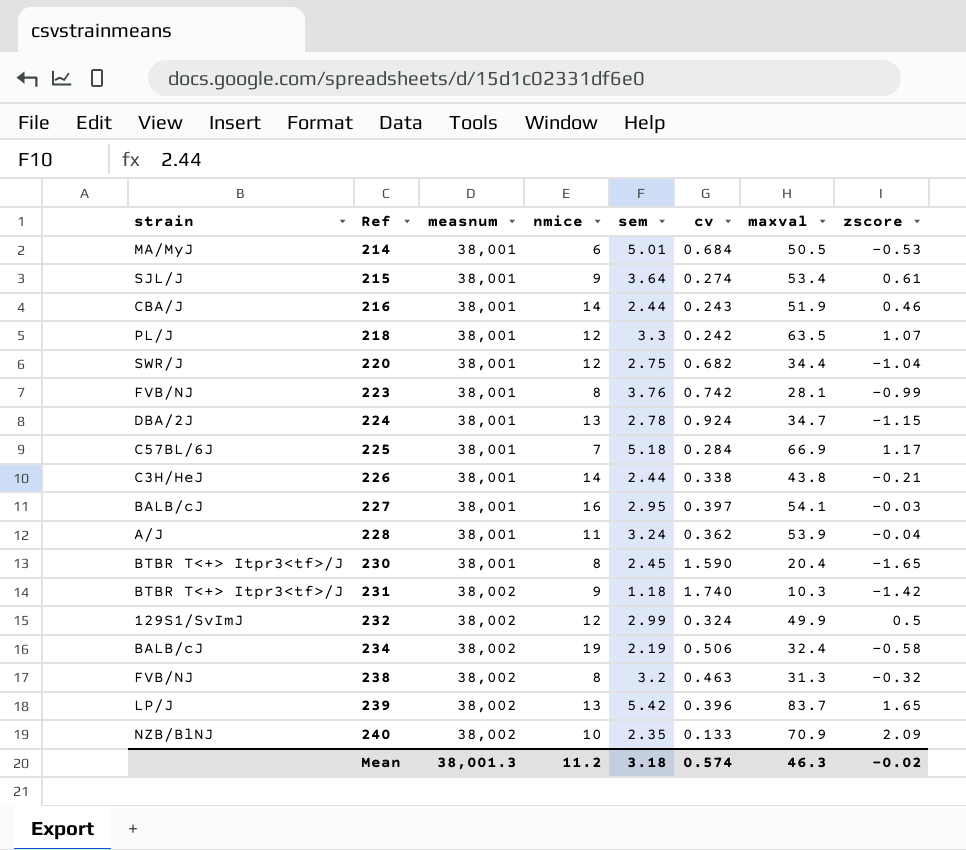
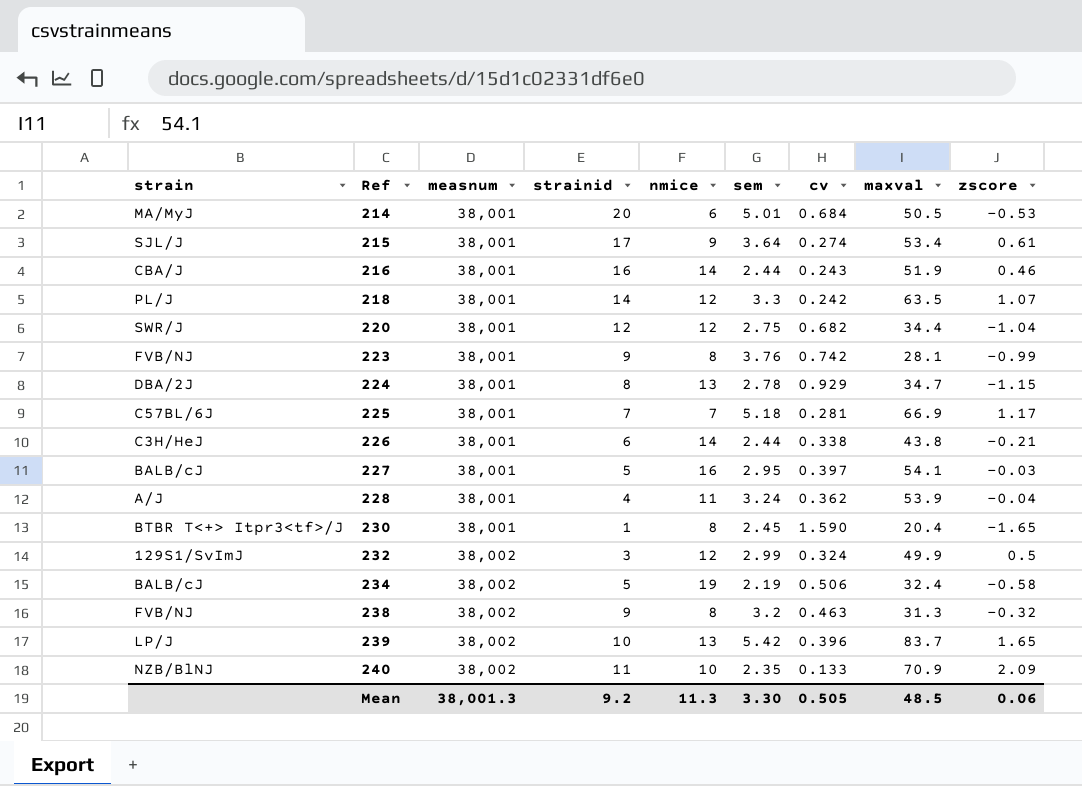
column strainid | position: none -> 4
row 231: BTBR T<+> Itpr3<tf>/J | 38,002 | 9 | 1.18 | 1.740 | 10.3 | -1.42 -> none
224 | cv: 0.924 -> 0.929
225 | cv: 0.284 -> 0.281
Mean | nmice: 11.2 -> 11.3
Mean | sem: 3.18 -> 3.30
Mean | cv: 0.574 -> 0.505
Mean | maxval: 46.3 -> 48.5
Mean | zscore: -0.02 -> 0.06

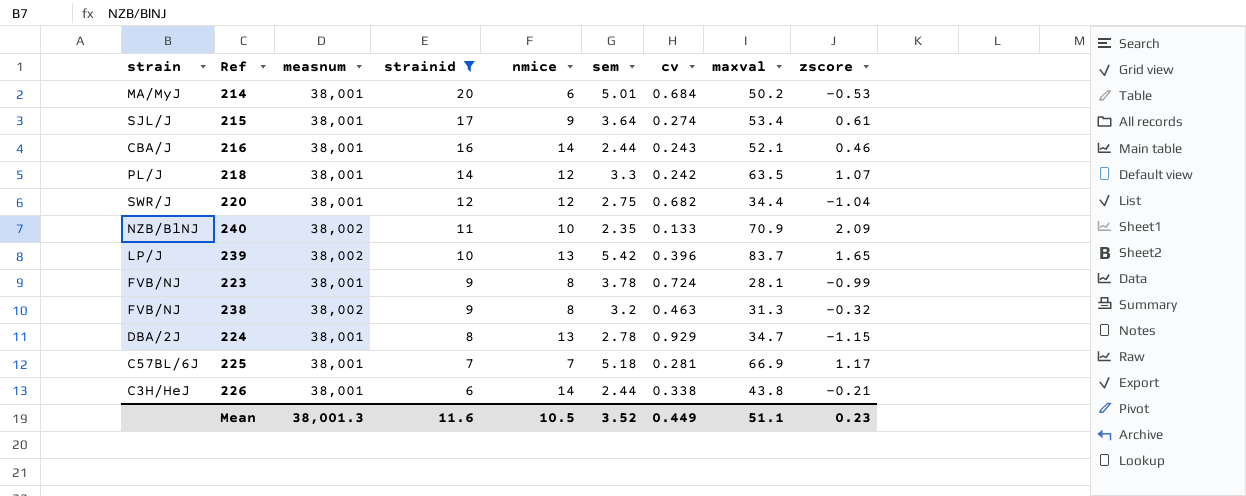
filter: none -> strainid >= 6
row order: Ref ascending -> strainid descending
214 | maxval: 50.5 -> 50.2
216 | maxval: 51.9 -> 52.1
223 | sem: 3.76 -> 3.78
223 | cv: 0.742 -> 0.724
Mean | strainid: 9.2 -> 11.6
Mean | nmice: 11.3 -> 10.5
Mean | sem: 3.30 -> 3.52
Mean | cv: 0.505 -> 0.449
Mean | maxval: 48.5 -> 51.1
Mean | zscore: 0.06 -> 0.23

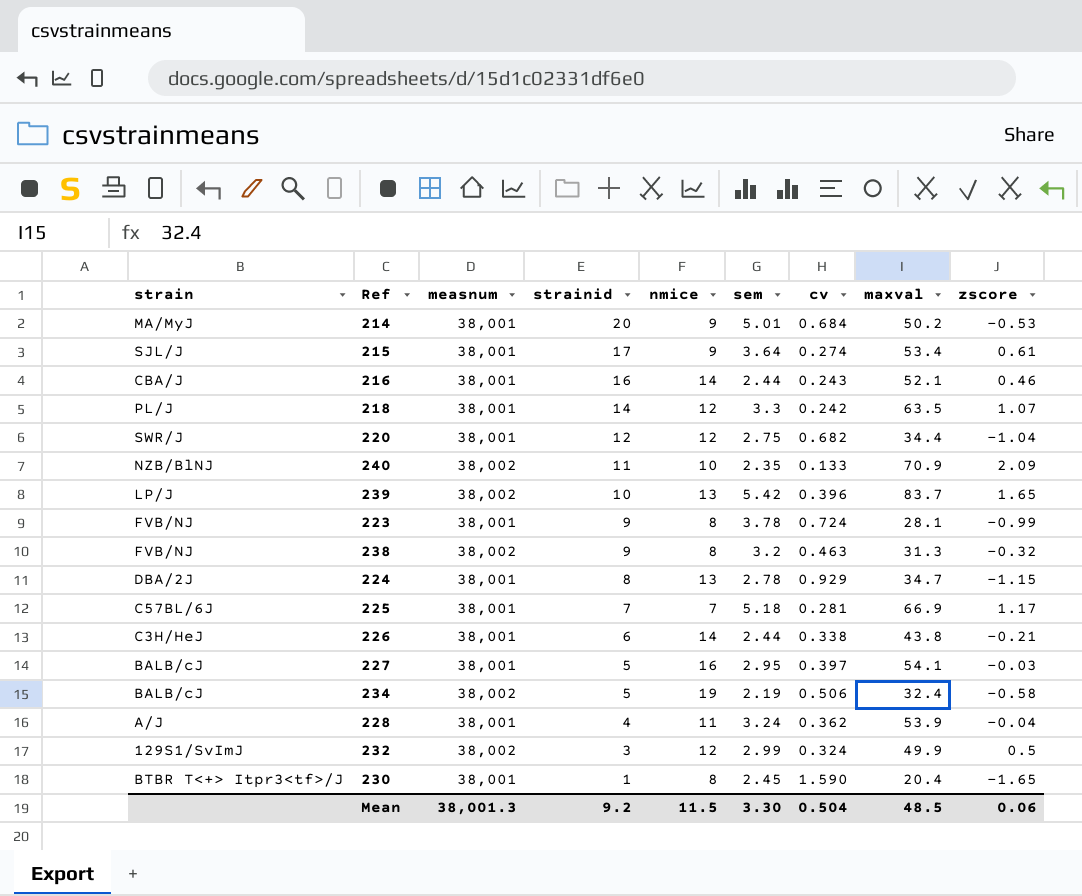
filter: strainid >= 6 -> none
214 | nmice: 6 -> 9
Mean | strainid: 11.6 -> 9.2
Mean | nmice: 10.5 -> 11.5
Mean | sem: 3.52 -> 3.30
Mean | cv: 0.449 -> 0.504
Mean | maxval: 51.1 -> 48.5
Mean | zscore: 0.23 -> 0.06

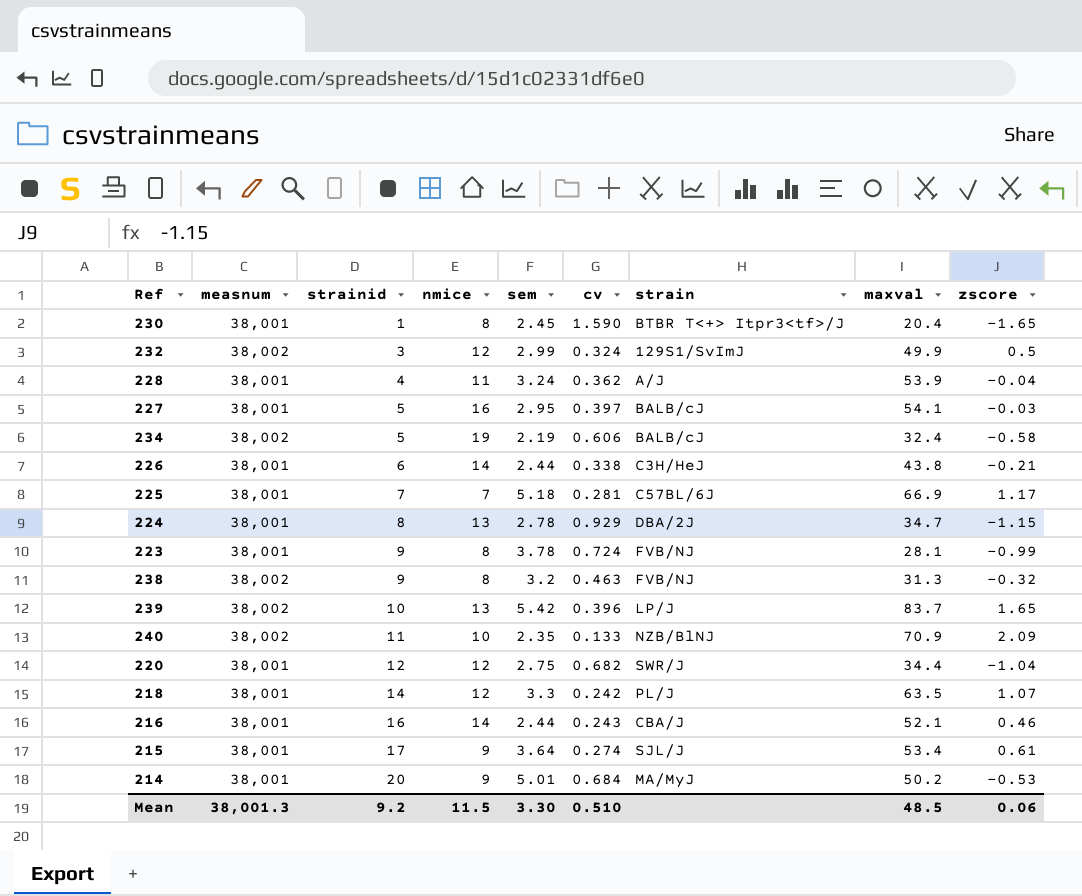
row order: strainid descending -> strainid ascending
column strain | position: 1 -> 7
234 | cv: 0.506 -> 0.606
Mean | cv: 0.504 -> 0.510

